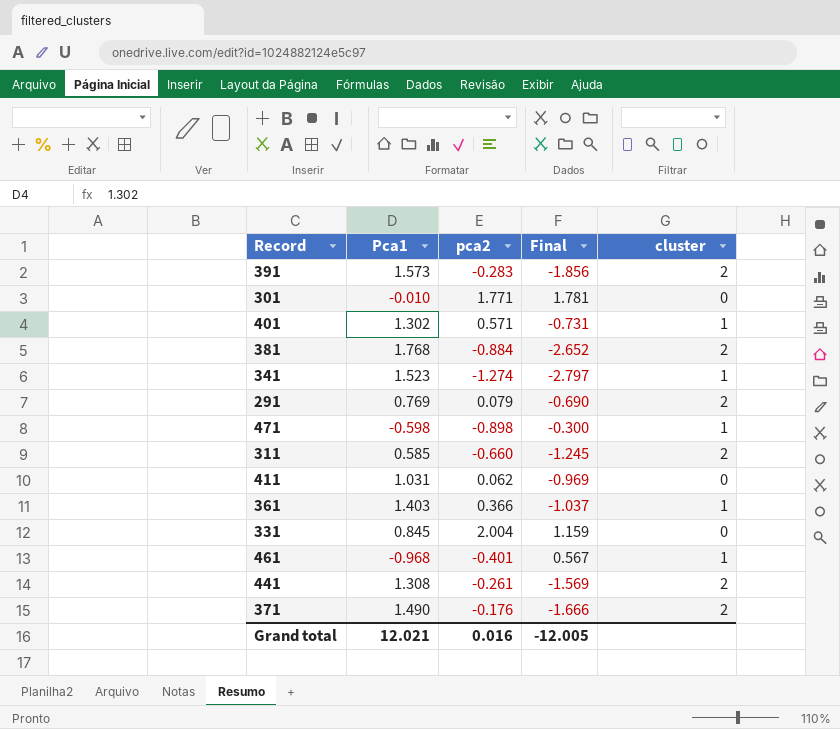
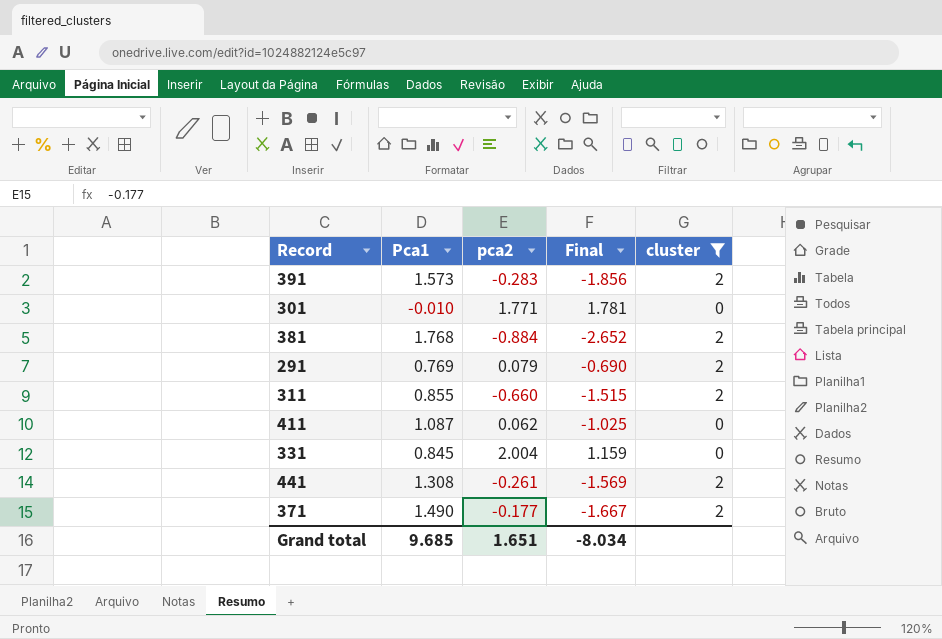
filter: none -> cluster != 1
311 | Pca1: 0.585 -> 0.855
311 | Final: -1.245 -> -1.515
411 | Pca1: 1.031 -> 1.087
411 | Final: -0.969 -> -1.025
371 | pca2: -0.176 -> -0.177
371 | Final: -1.666 -> -1.667
Grand total | Pca1: 12.021 -> 9.685
Grand total | pca2: 0.016 -> 1.651
Grand total | Final: -12.005 -> -8.034

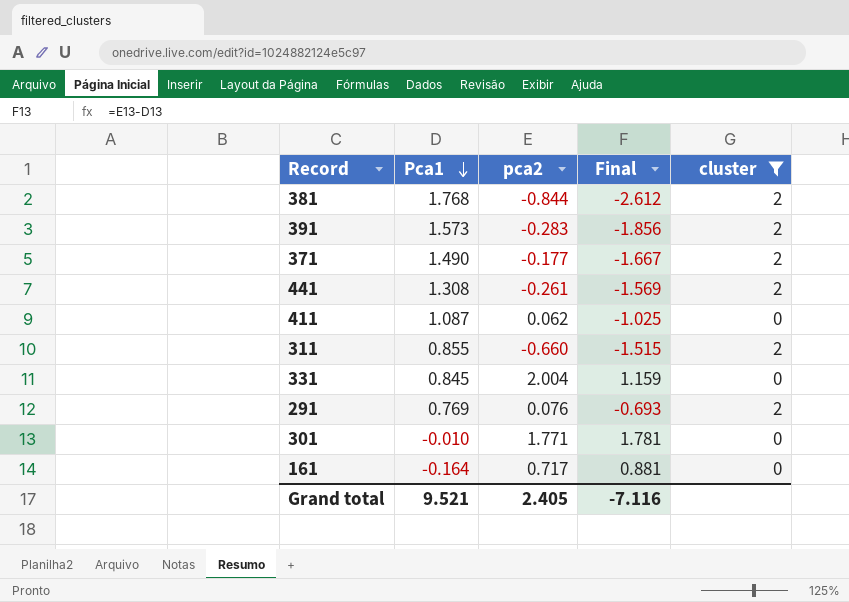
row order: none -> Pca1 descending
381 | pca2: -0.884 -> -0.844
381 | Final: -2.652 -> -2.612
291 | pca2: 0.079 -> 0.076
291 | Final: -0.690 -> -0.693
row 161: none -> -0.164 | 0.717 | 0.881 | 0
Grand total | Pca1: 9.685 -> 9.521
Grand total | pca2: 1.651 -> 2.405
Grand total | Final: -8.034 -> -7.116

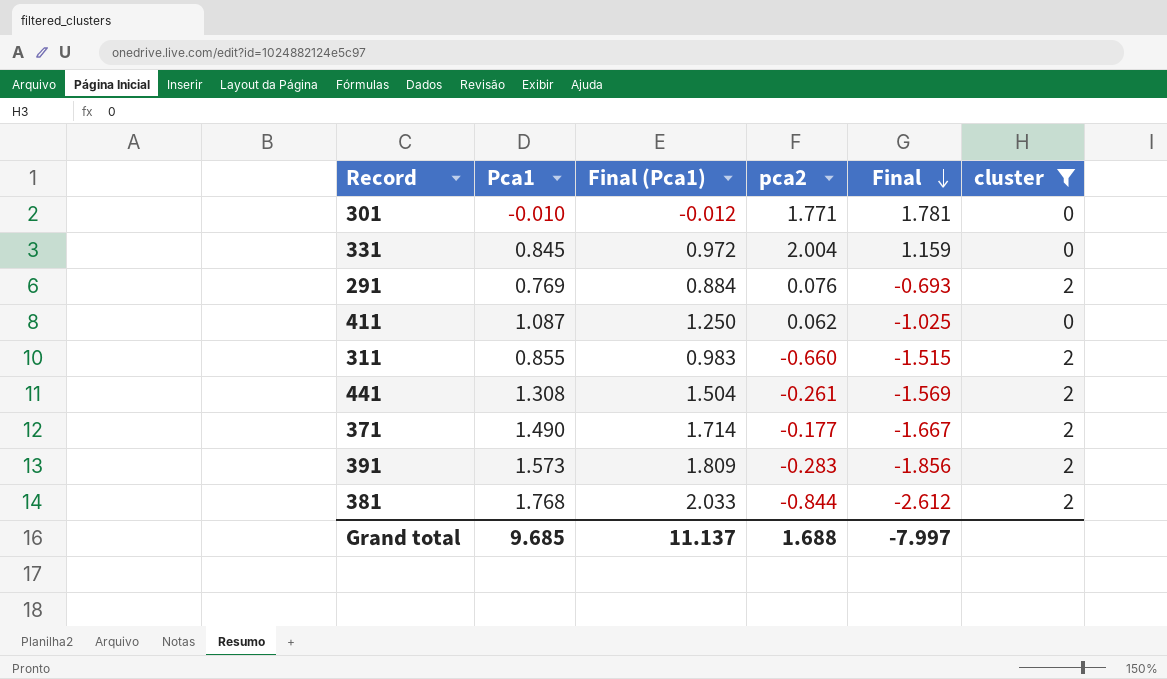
row order: Pca1 descending -> Final descending
column Final (Pca1) | formula: none -> [Pca1] * 1.15
row 161: -0.164 | 0.717 | 0.881 | 0 -> none
Grand total | Pca1: 9.521 -> 9.685
Grand total | pca2: 2.405 -> 1.688
Grand total | Final: -7.116 -> -7.997

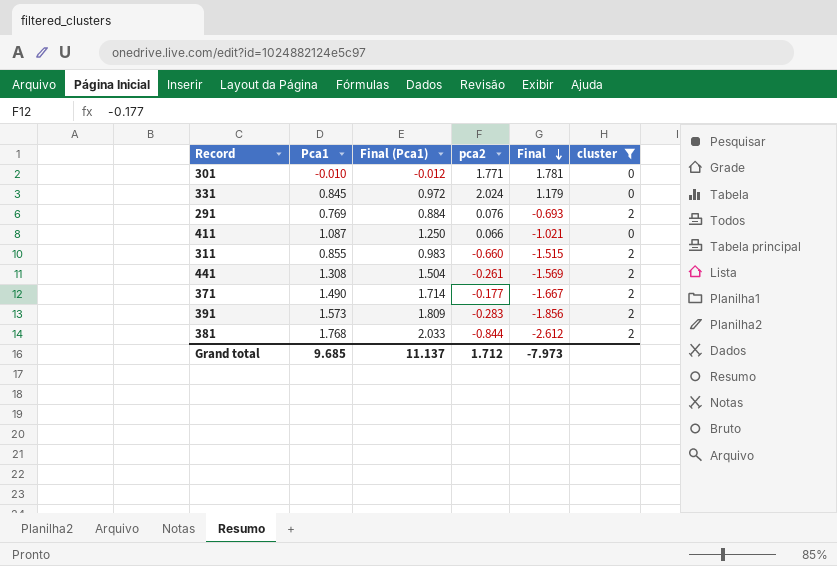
331 | pca2: 2.004 -> 2.024
331 | Final: 1.159 -> 1.179
411 | pca2: 0.062 -> 0.066
411 | Final: -1.025 -> -1.021
Grand total | pca2: 1.688 -> 1.712
Grand total | Final: -7.997 -> -7.973

